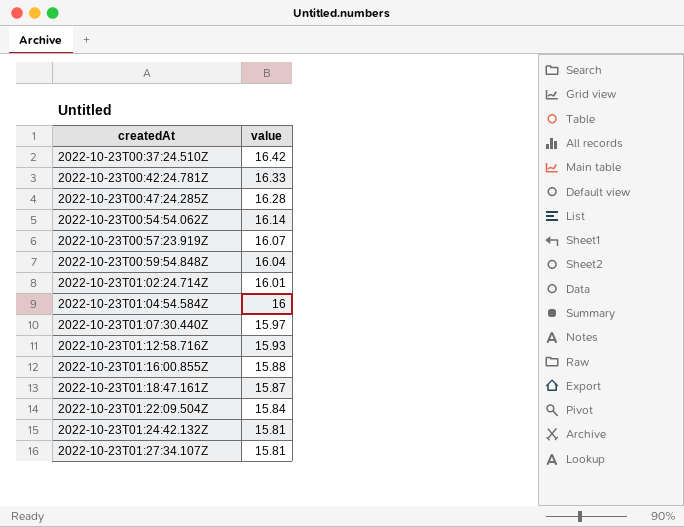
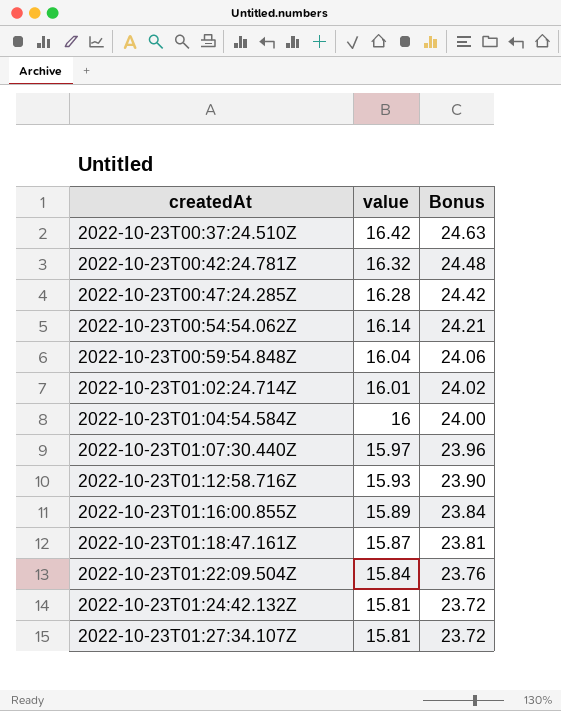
column Bonus | formula: none -> [value] * 1.5
row 2022-10-23T00:57:23.919Z: 16.07 -> none
2022-10-23T00:42:24.781Z | value: 16.33 -> 16.32
2022-10-23T01:16:00.855Z | value: 15.88 -> 15.89

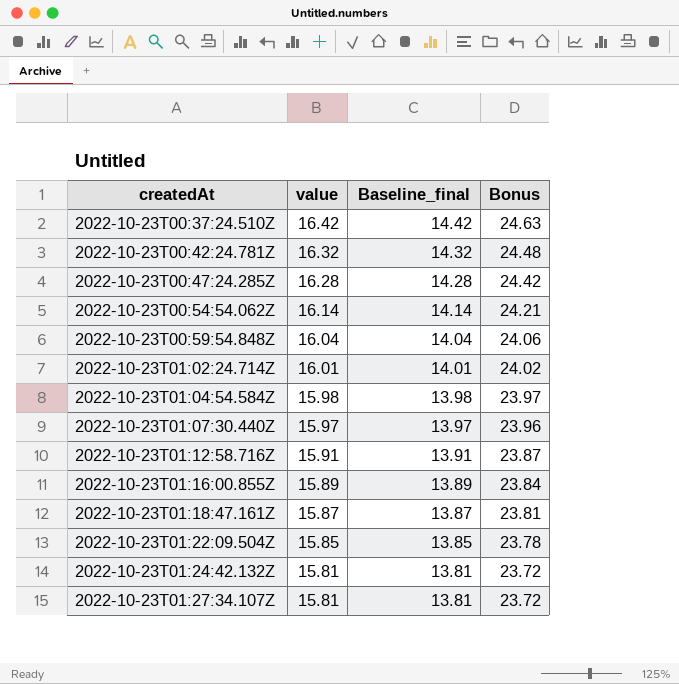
column Baseline_final | formula: none -> [value] - 2
2022-10-23T01:04:54.584Z | value: 16 -> 15.98
2022-10-23T01:04:54.584Z | Bonus: 24.00 -> 23.97
2022-10-23T01:12:58.716Z | value: 15.93 -> 15.91
2022-10-23T01:12:58.716Z | Bonus: 23.90 -> 23.87
2022-10-23T01:22:09.504Z | value: 15.84 -> 15.85
2022-10-23T01:22:09.504Z | Bonus: 23.76 -> 23.78

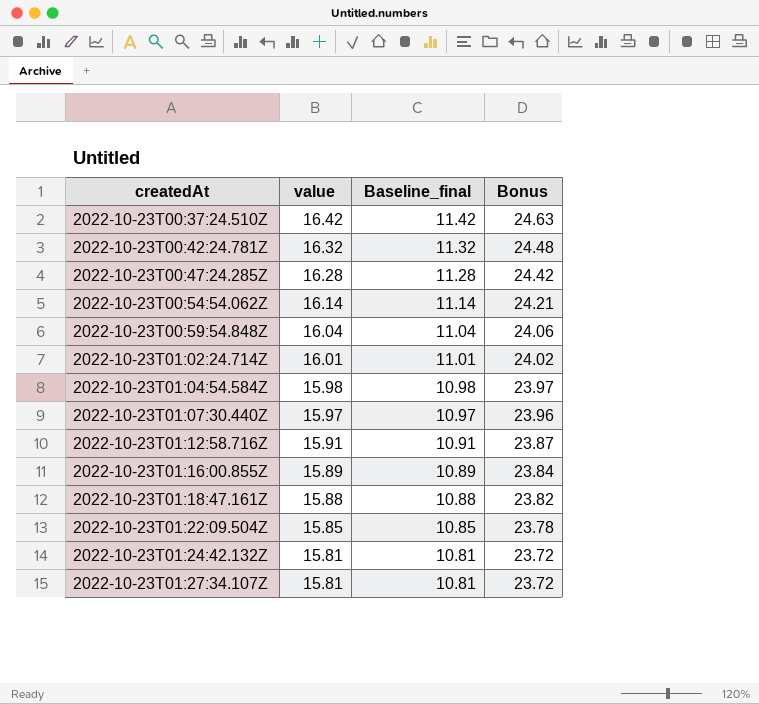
column Baseline_final | formula: [value] - 2 -> [value] - 5
2022-10-23T01:18:47.161Z | value: 15.87 -> 15.88
2022-10-23T01:18:47.161Z | Bonus: 23.81 -> 23.82

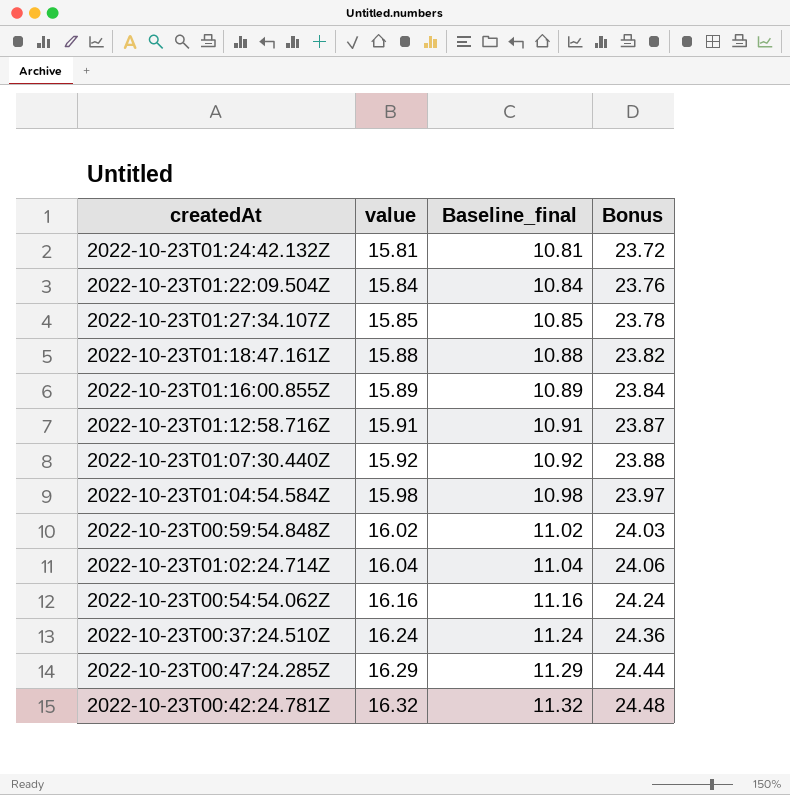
row order: createdAt ascending -> value ascending
2022-10-23T01:22:09.504Z | value: 15.85 -> 15.84
2022-10-23T01:22:09.504Z | Baseline_final: 10.85 -> 10.84
2022-10-23T01:22:09.504Z | Bonus: 23.78 -> 23.76
2022-10-23T01:27:34.107Z | value: 15.81 -> 15.85
2022-10-23T01:27:34.107Z | Baseline_final: 10.81 -> 10.85
2022-10-23T01:27:34.107Z | Bonus: 23.72 -> 23.78
2022-10-23T01:07:30.440Z | value: 15.97 -> 15.92
2022-10-23T01:07:30.440Z | Baseline_final: 10.97 -> 10.92
2022-10-23T01:07:30.440Z | Bonus: 23.96 -> 23.88
2022-10-23T00:59:54.848Z | value: 16.04 -> 16.02
2022-10-23T00:59:54.848Z | Baseline_final: 11.04 -> 11.02
2022-10-23T00:59:54.848Z | Bonus: 24.06 -> 24.03
2022-10-23T01:02:24.714Z | value: 16.01 -> 16.04
2022-10-23T01:02:24.714Z | Baseline_final: 11.01 -> 11.04
2022-10-23T01:02:24.714Z | Bonus: 24.02 -> 24.06
2022-10-23T00:54:54.062Z | value: 16.14 -> 16.16
2022-10-23T00:54:54.062Z | Baseline_final: 11.14 -> 11.16
2022-10-23T00:54:54.062Z | Bonus: 24.21 -> 24.24
2022-10-23T00:37:24.510Z | value: 16.42 -> 16.24
2022-10-23T00:37:24.510Z | Baseline_final: 11.42 -> 11.24
2022-10-23T00:37:24.510Z | Bonus: 24.63 -> 24.36
2022-10-23T00:47:24.285Z | value: 16.28 -> 16.29
2022-10-23T00:47:24.285Z | Baseline_final: 11.28 -> 11.29
2022-10-23T00:47:24.285Z | Bonus: 24.42 -> 24.44

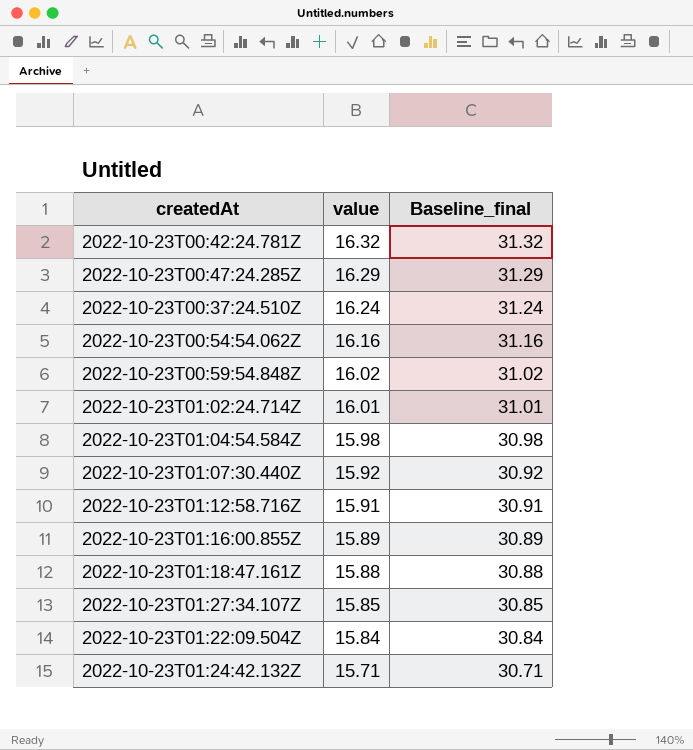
row order: value ascending -> value descending
column Bonus | formula: [value] * 1.5 -> none
column Baseline_final | formula: [value] - 5 -> [value] + 15
2022-10-23T01:02:24.714Z | value: 16.04 -> 16.01
2022-10-23T01:24:42.132Z | value: 15.81 -> 15.71

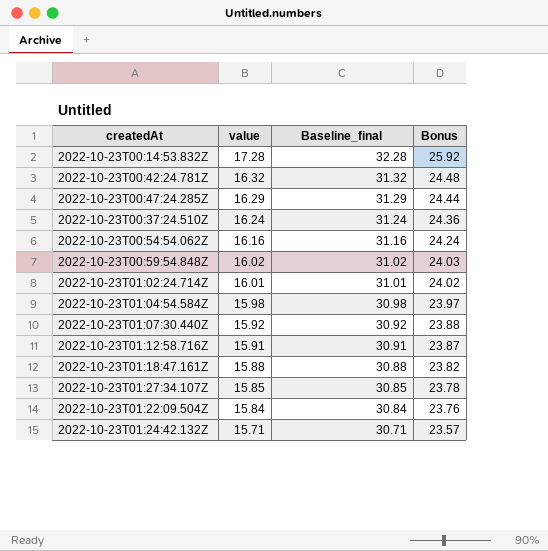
column Bonus | formula: none -> [value] * 1.5
row 2022-10-23T01:16:00.855Z: 15.89 | 30.89 -> none
row 2022-10-23T00:14:53.832Z: none -> 17.28 | 32.28 | 25.92

